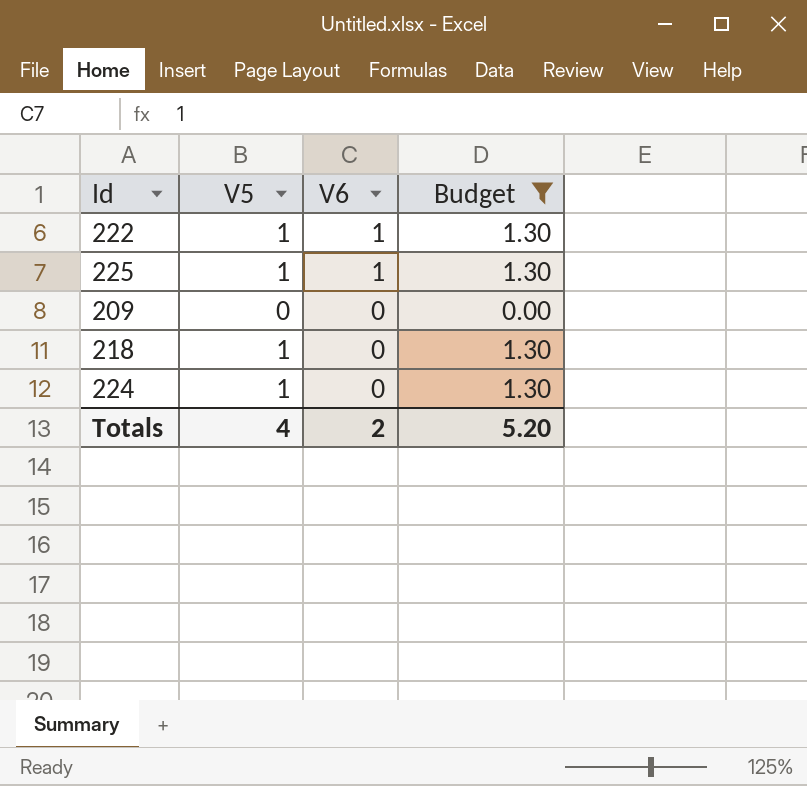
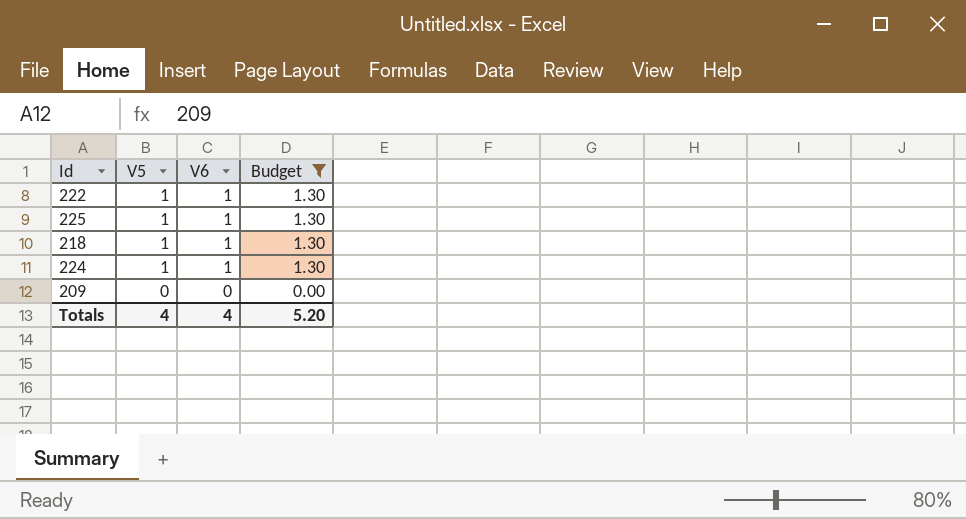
row order: V6 descending -> V5 descending
218 | V6: 0 -> 1
224 | V6: 0 -> 1
Totals | V6: 2 -> 4

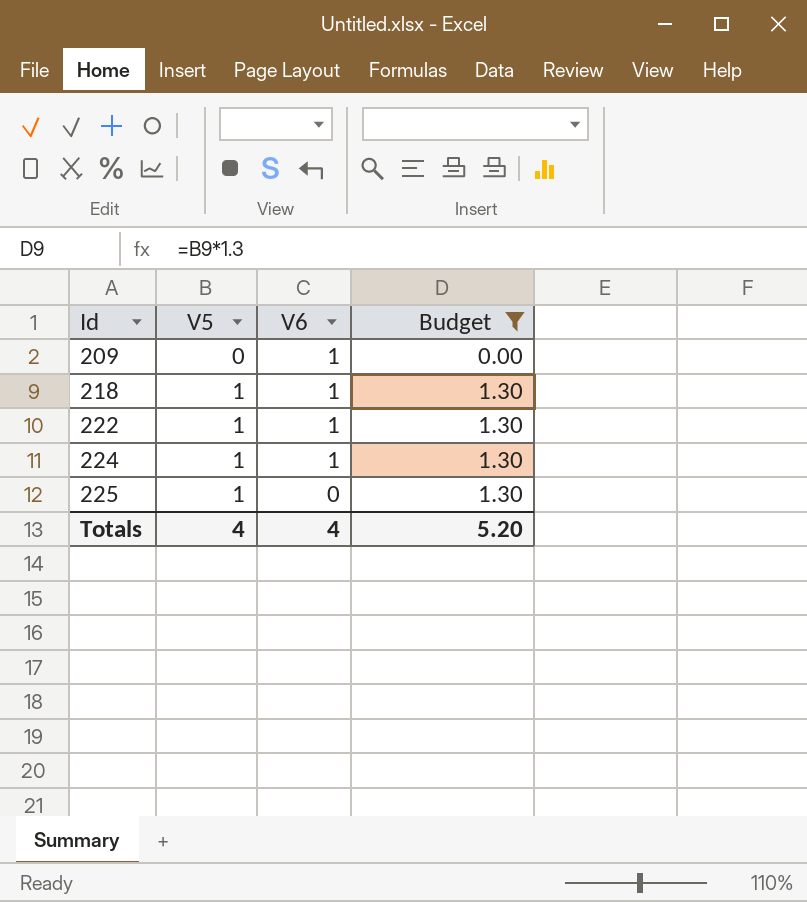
row order: V5 descending -> Id ascending
209 | V6: 0 -> 1
225 | V6: 1 -> 0

